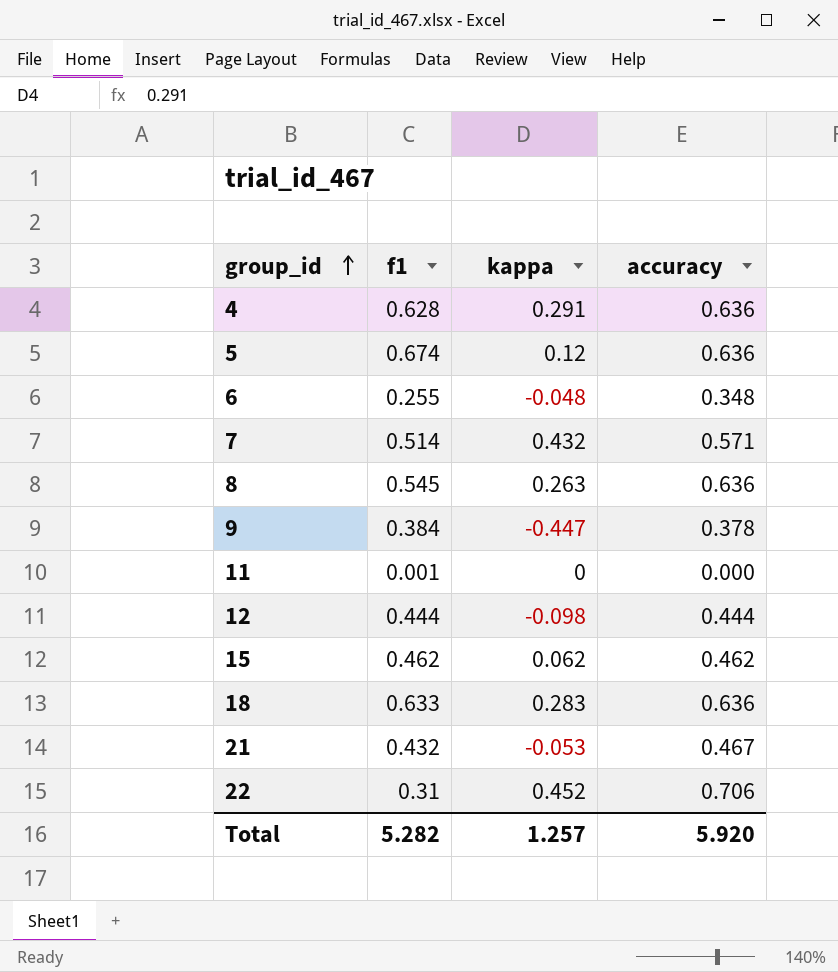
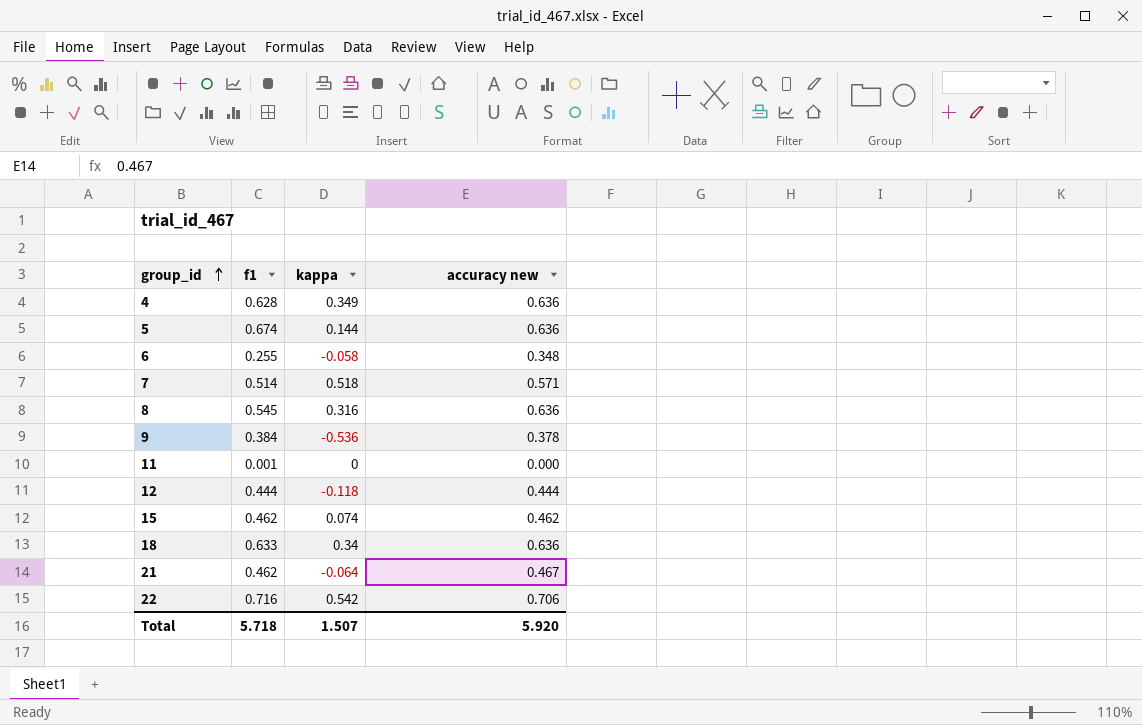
column name: accuracy -> accuracy new
4 | kappa: 0.291 -> 0.349
5 | kappa: 0.12 -> 0.144
6 | kappa: -0.048 -> -0.058
7 | kappa: 0.432 -> 0.518
8 | kappa: 0.263 -> 0.316
9 | kappa: -0.447 -> -0.536
12 | kappa: -0.098 -> -0.118
15 | kappa: 0.062 -> 0.074
18 | kappa: 0.283 -> 0.34
21 | f1: 0.432 -> 0.462
21 | kappa: -0.053 -> -0.064
22 | f1: 0.31 -> 0.716
22 | kappa: 0.452 -> 0.542
Total | f1: 5.282 -> 5.718
Total | kappa: 1.257 -> 1.507

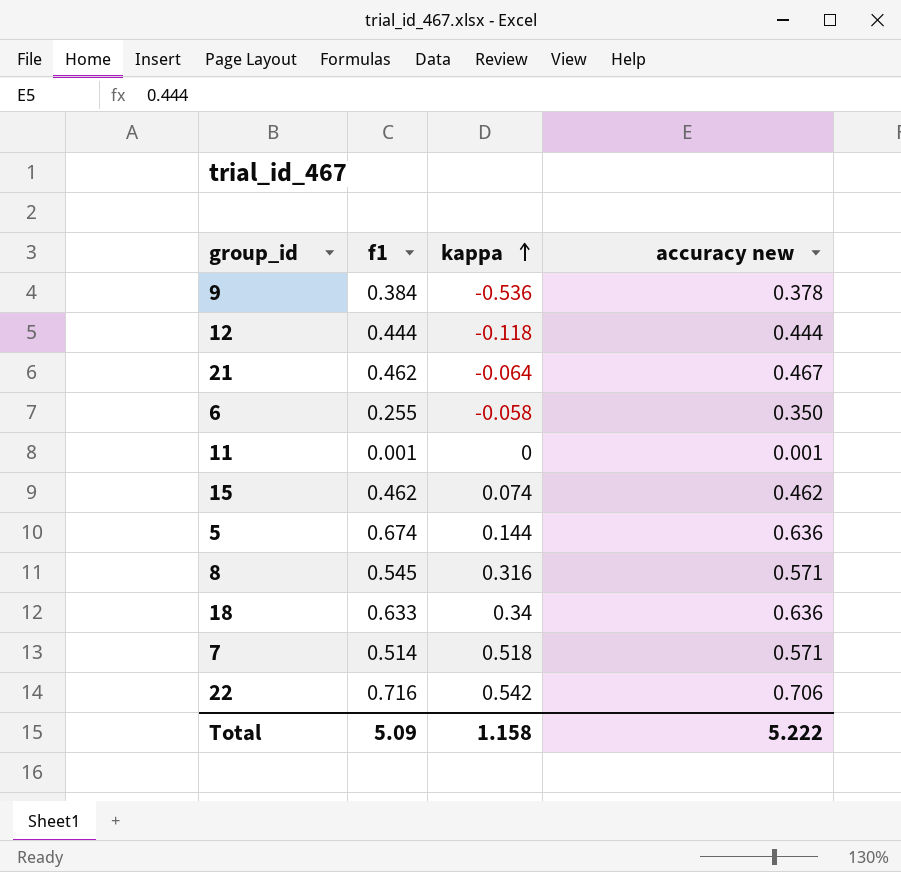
row order: group_id ascending -> kappa ascending
row 4: 0.628 | 0.349 | 0.636 -> none
6 | accuracy new: 0.348 -> 0.350
11 | accuracy new: 0.000 -> 0.001
8 | accuracy new: 0.636 -> 0.571
Total | f1: 5.718 -> 5.09
Total | kappa: 1.507 -> 1.158
Total | accuracy new: 5.920 -> 5.222

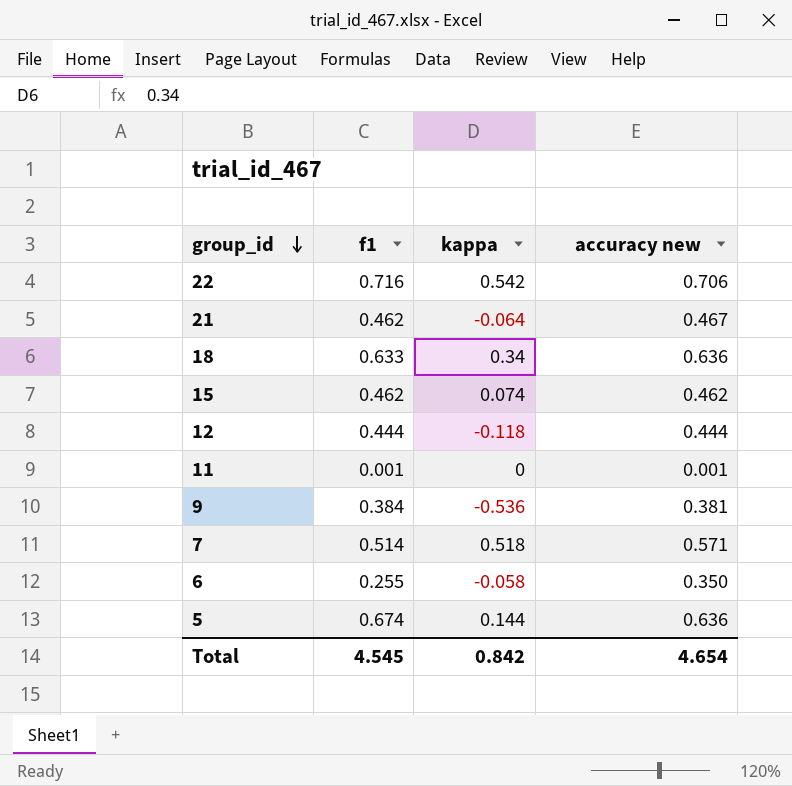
row order: kappa ascending -> group_id descending
row 8: 0.545 | 0.316 | 0.571 -> none
9 | accuracy new: 0.378 -> 0.381
Total | f1: 5.09 -> 4.545
Total | kappa: 1.158 -> 0.842
Total | accuracy new: 5.222 -> 4.654

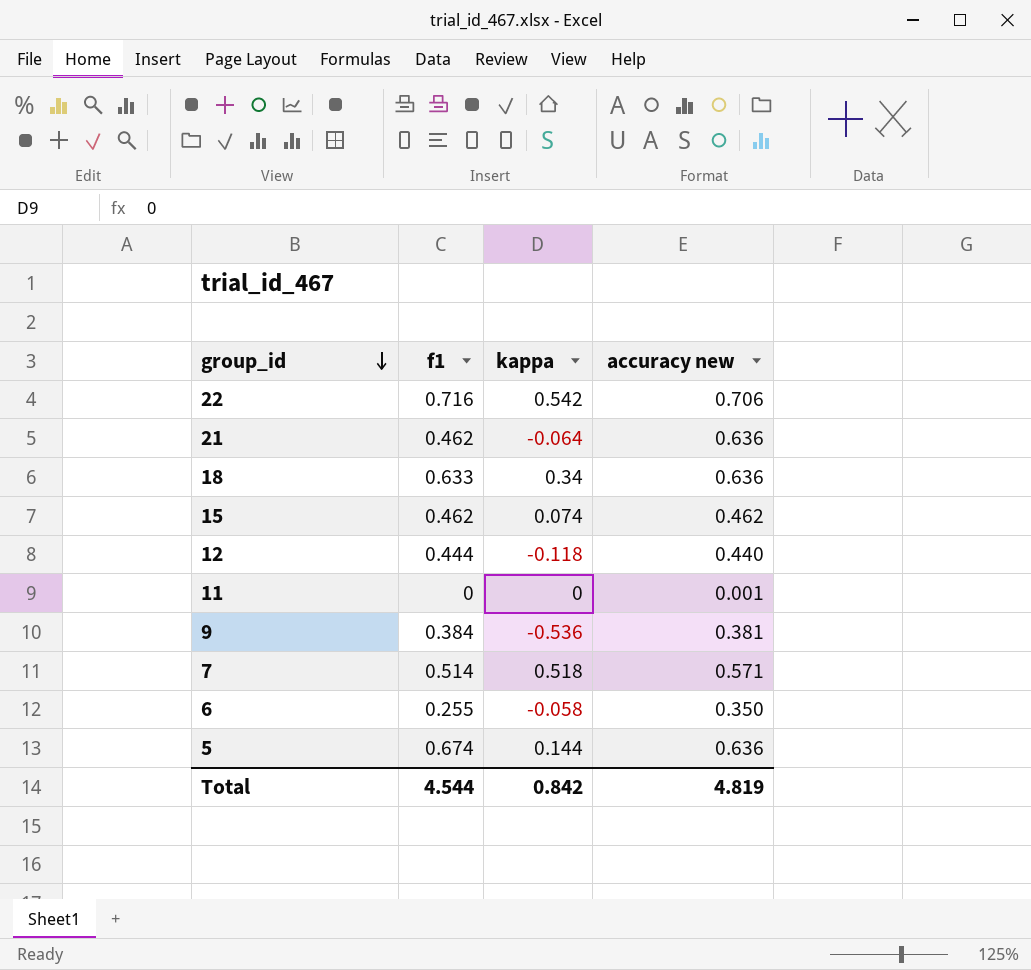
21 | accuracy new: 0.467 -> 0.636
12 | accuracy new: 0.444 -> 0.440
11 | f1: 0.001 -> 0
Total | f1: 4.545 -> 4.544
Total | accuracy new: 4.654 -> 4.819

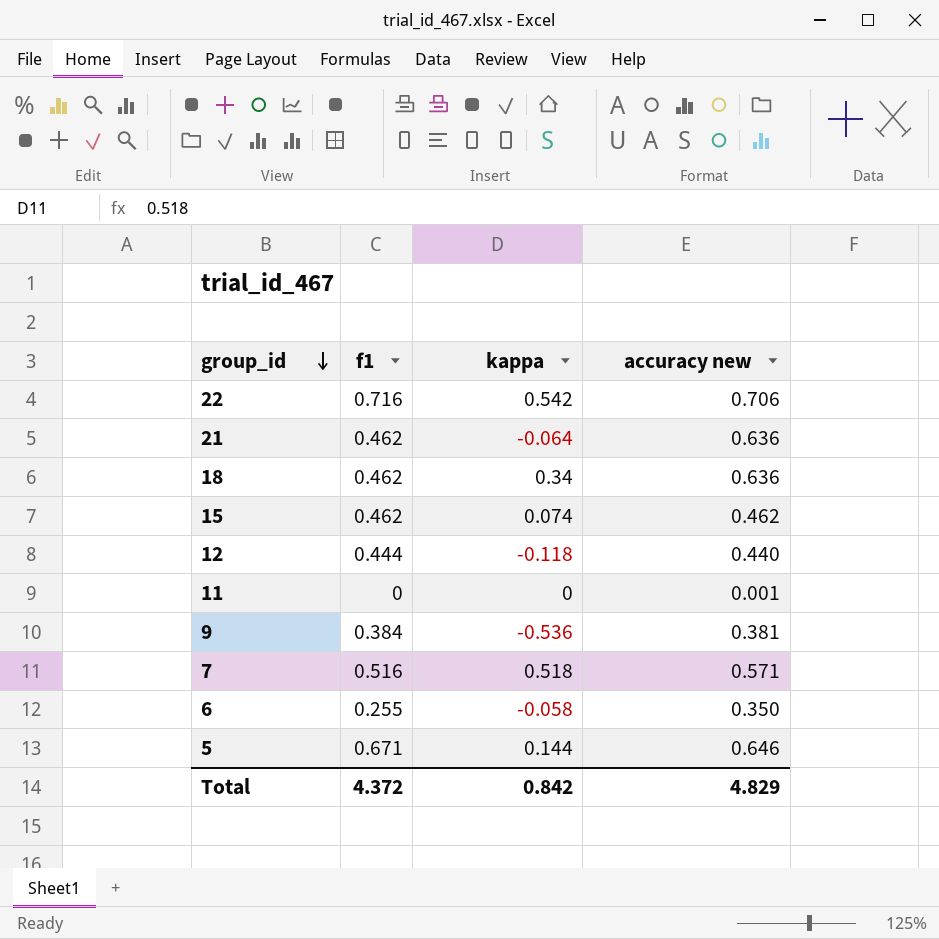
18 | f1: 0.633 -> 0.462
7 | f1: 0.514 -> 0.516
5 | f1: 0.674 -> 0.671
5 | accuracy new: 0.636 -> 0.646
Total | f1: 4.544 -> 4.372
Total | accuracy new: 4.819 -> 4.829

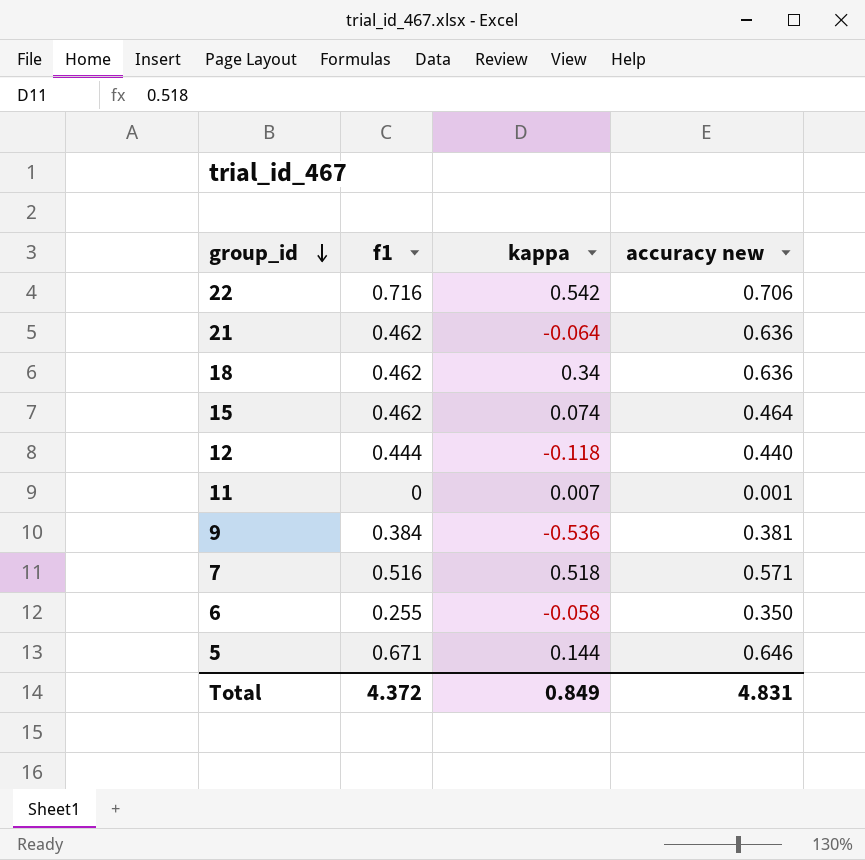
15 | accuracy new: 0.462 -> 0.464
11 | kappa: 0 -> 0.007
Total | kappa: 0.842 -> 0.849
Total | accuracy new: 4.829 -> 4.831

